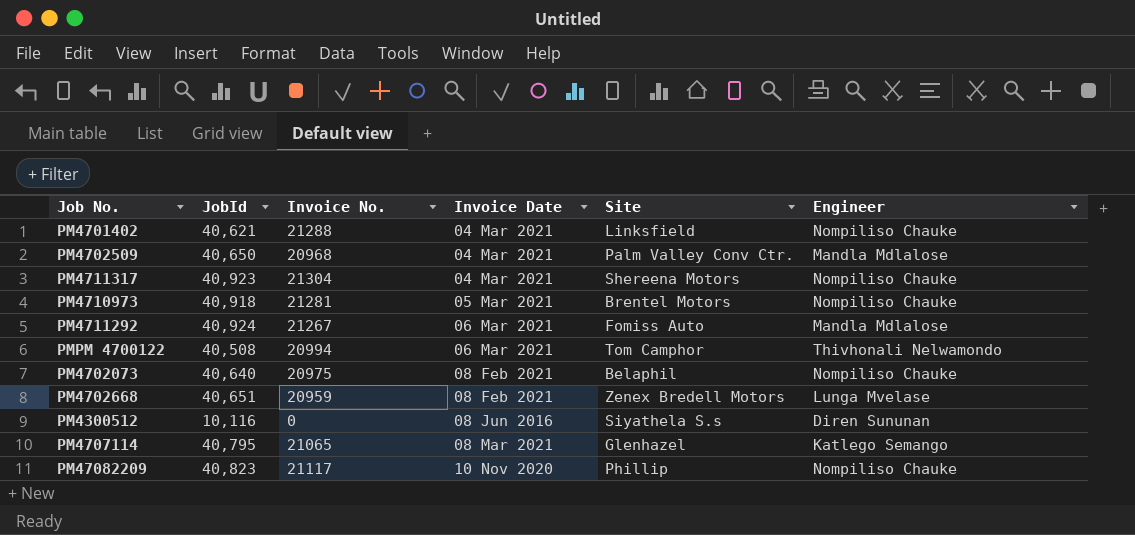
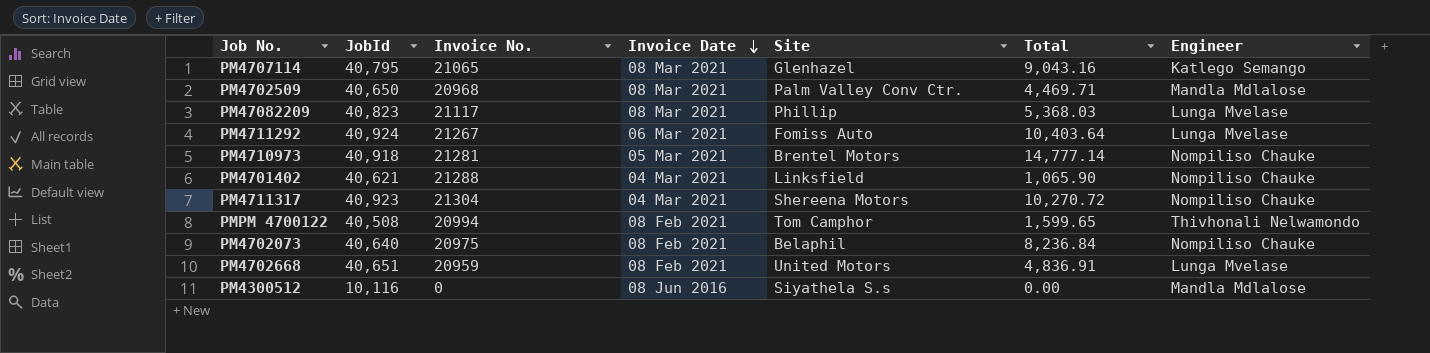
row order: none -> Invoice Date descending
column Total | position: none -> 6
PM4702509 | Invoice Date: 04 Mar 2021 -> 08 Mar 2021
PM47082209 | Invoice Date: 10 Nov 2020 -> 08 Mar 2021
PM47082209 | Engineer: Nompiliso Chauke -> Lunga Mvelase
PM4711292 | Engineer: Mandla Mdlalose -> Lunga Mvelase
PMPM 4700122 | Invoice Date: 06 Mar 2021 -> 08 Feb 2021
PM4702668 | Site: Zenex Bredell Motors -> United Motors
PM4300512 | Engineer: Diren Sununan -> Mandla Mdlalose

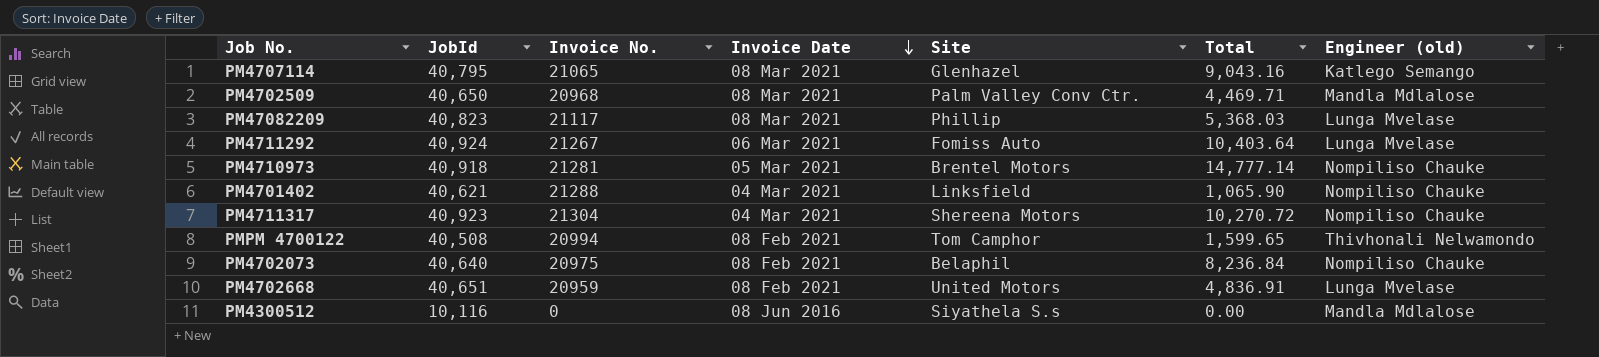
column name: Engineer -> Engineer (old)

